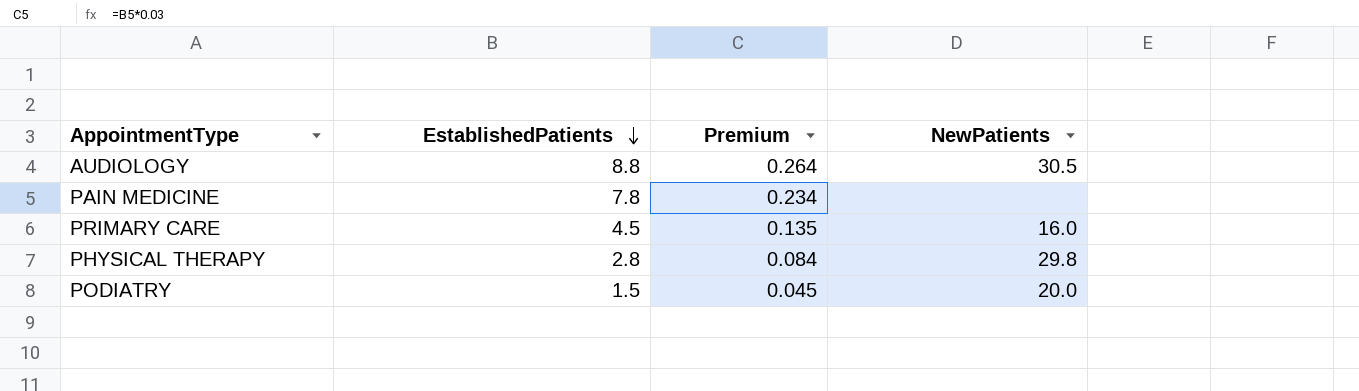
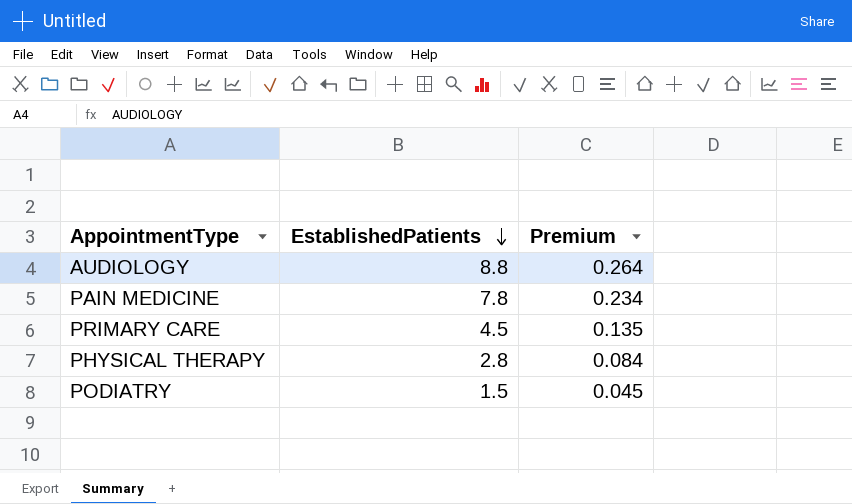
column NewPatients | position: 4 -> none

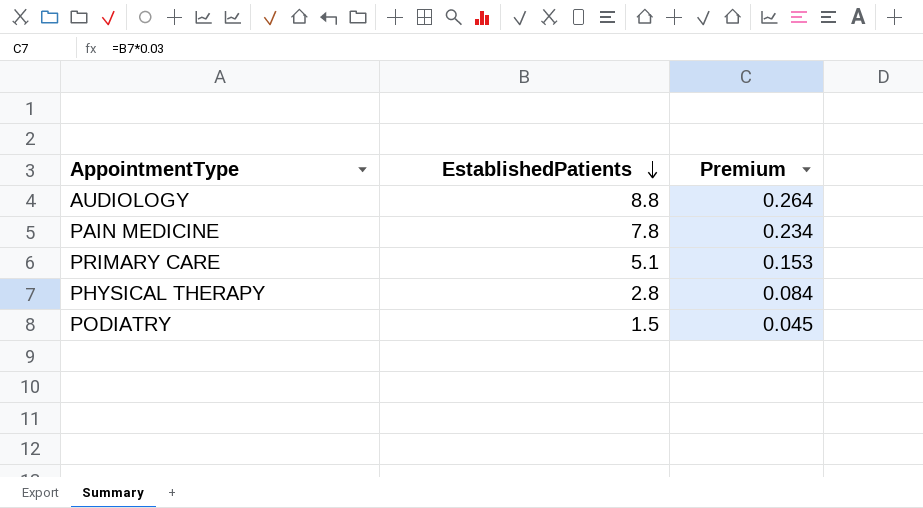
PRIMARY CARE | EstablishedPatients: 4.5 -> 5.1
PRIMARY CARE | Premium: 0.135 -> 0.153

